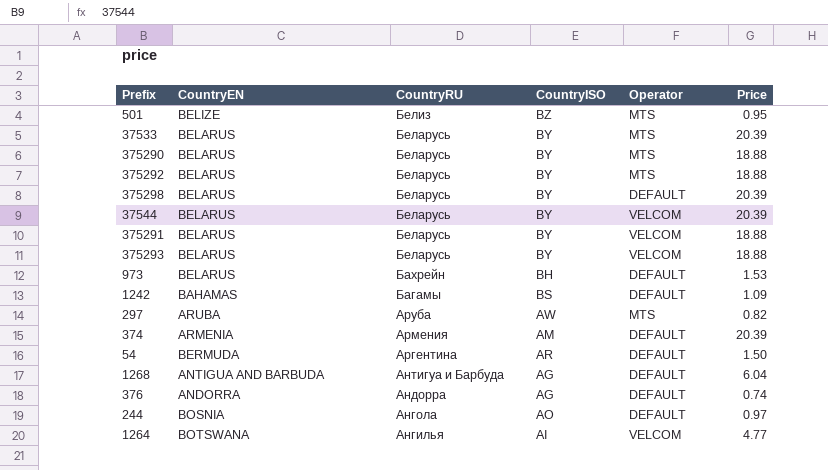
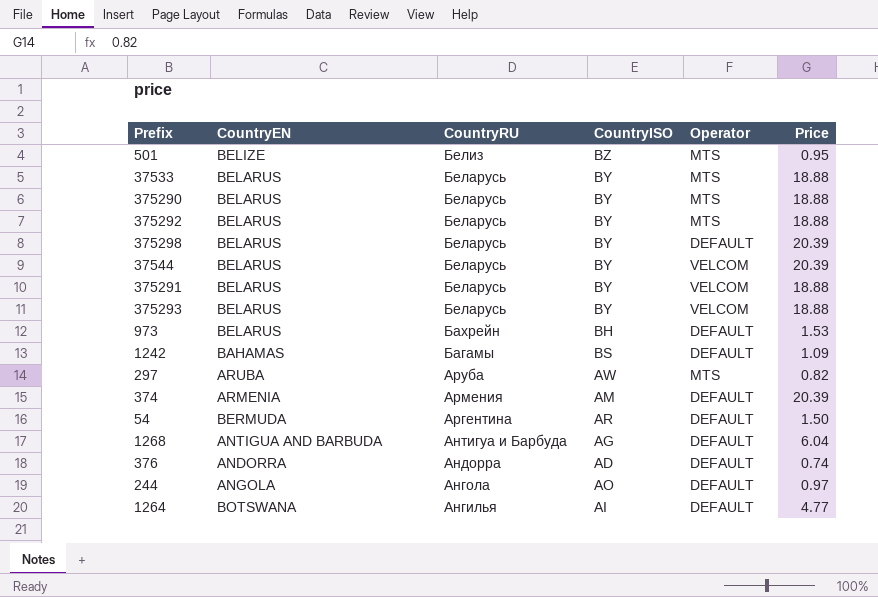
37533 | Price: 20.39 -> 18.88
376 | CountryISO: AG -> AD
244 | CountryEN: BOSNIA -> ANGOLA
1264 | Operator: VELCOM -> DEFAULT

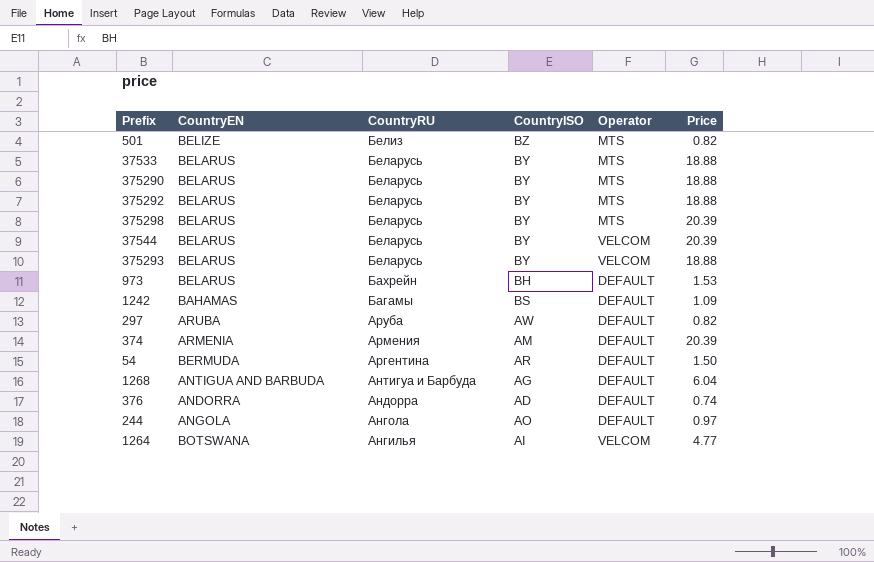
row 375291: BELARUS | Беларусь | BY | VELCOM | 18.88 -> none
501 | Price: 0.95 -> 0.82
375298 | Operator: DEFAULT -> MTS
297 | Operator: MTS -> DEFAULT
1264 | Operator: DEFAULT -> VELCOM

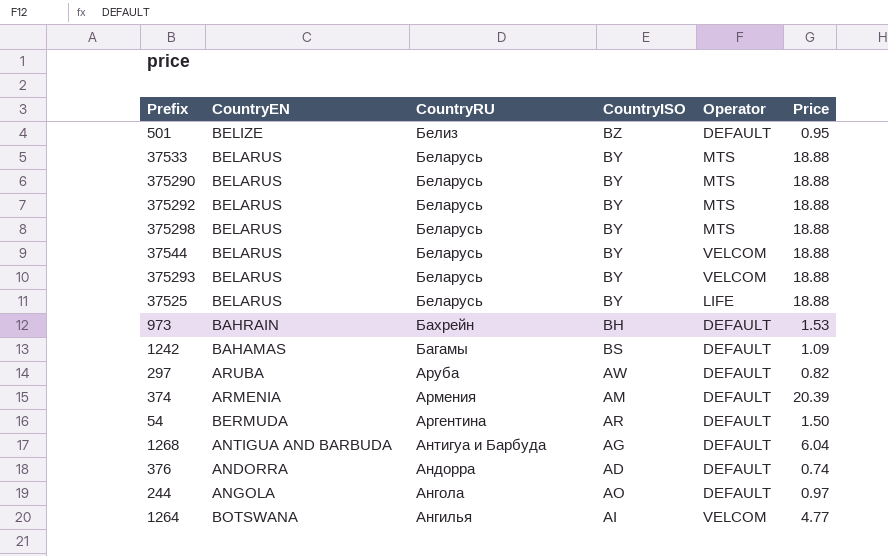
501 | Operator: MTS -> DEFAULT
501 | Price: 0.82 -> 0.95
375298 | Price: 20.39 -> 18.88
37544 | Price: 20.39 -> 18.88
row 37525: none -> BELARUS | Беларусь | BY | LIFE | 18.88
973 | CountryEN: BELARUS -> BAHRAIN

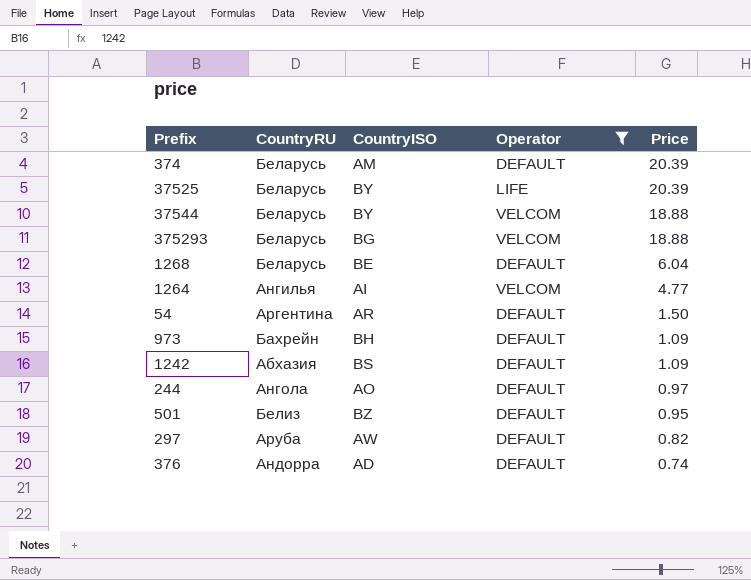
filter: none -> Operator != MTS
row order: CountryRU descending -> Price descending
column CountryEN | position: 2 -> none
374 | CountryRU: Армения -> Беларусь
37525 | Price: 18.88 -> 20.39
375293 | CountryISO: BY -> BG
1268 | CountryRU: Антигуа и Барбуда -> Беларусь
1268 | CountryISO: AG -> BE
973 | Price: 1.53 -> 1.09
1242 | CountryRU: Багамы -> Абхазия

